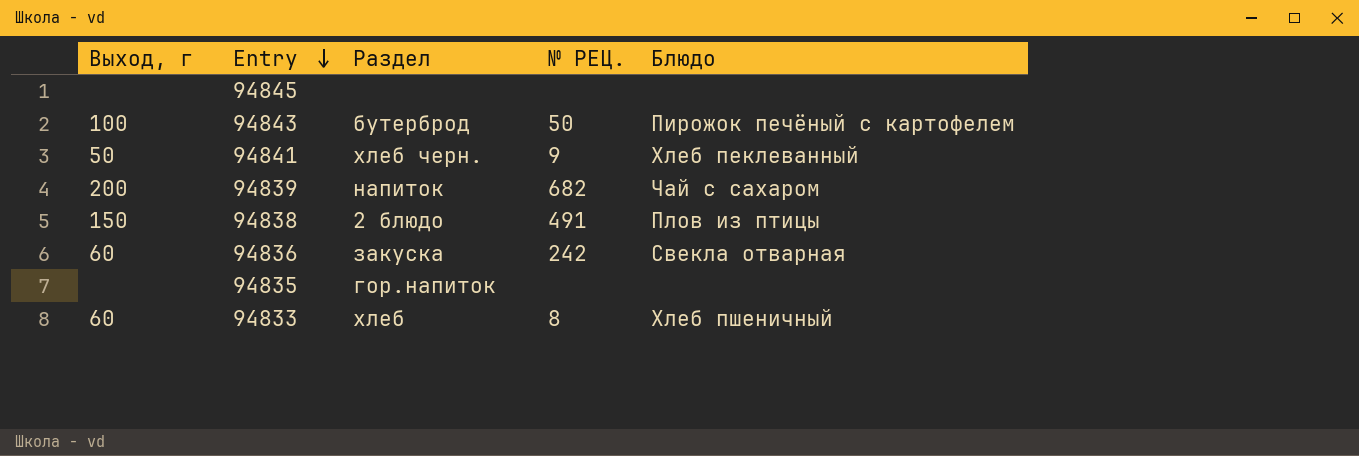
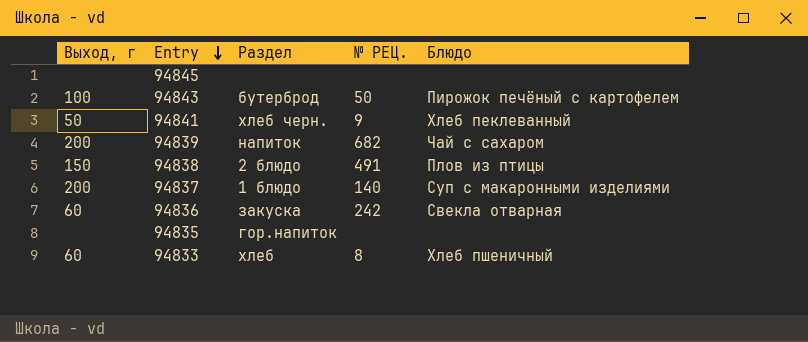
row 94837: none -> 200 | 1 блюдо | 140 | Суп с макаронными изделиями

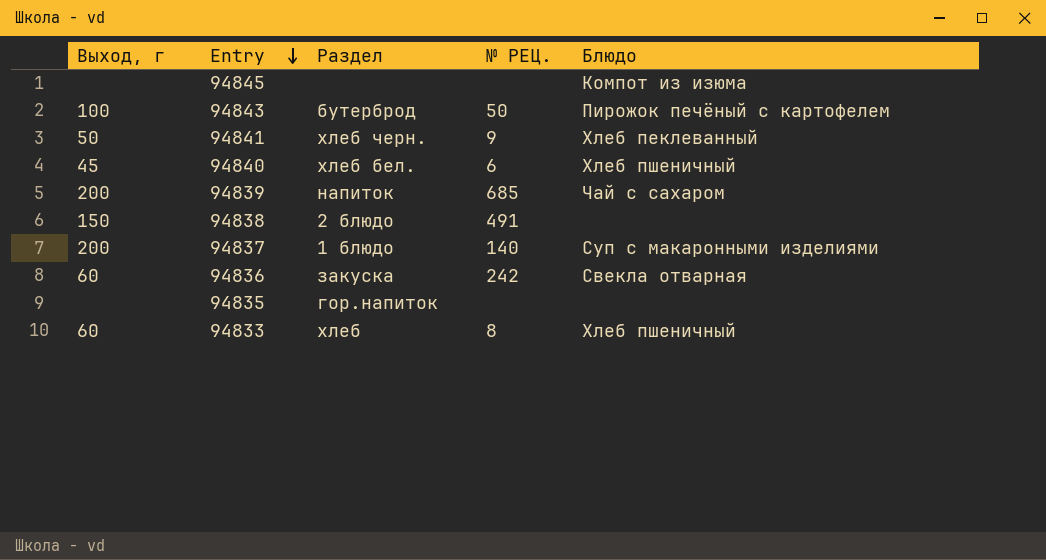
94845 | Блюдо: none -> Компот из изюма
row 94840: none -> 45 | хлеб бел. | 6 | Хлеб пшеничный
94839 | № РЕЦ.: 682 -> 685
94838 | Блюдо: Плов из птицы -> none

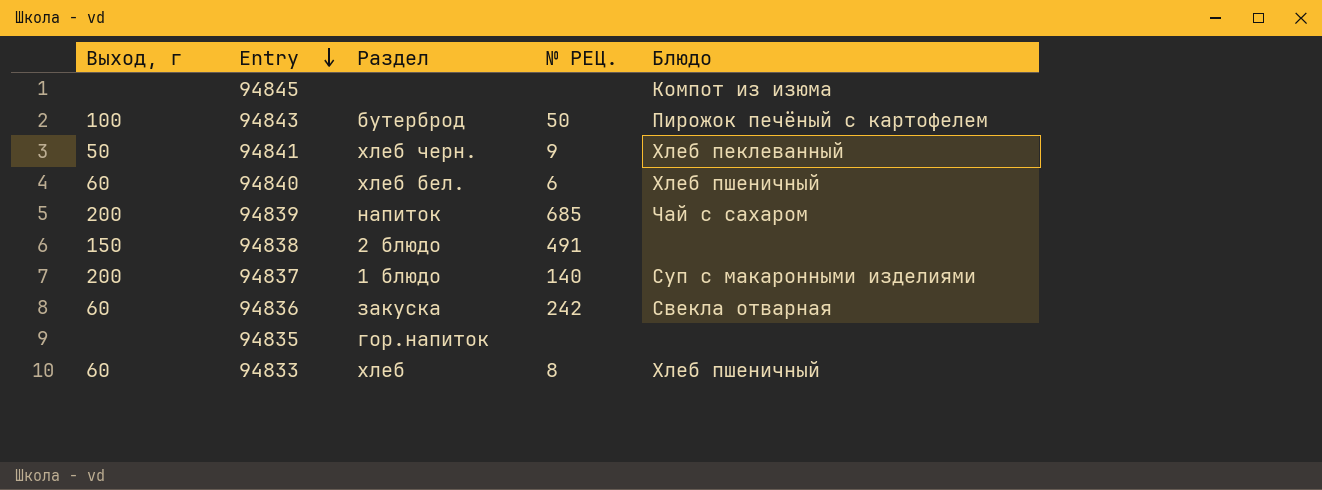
94840 | Выход, г: 45 -> 60

